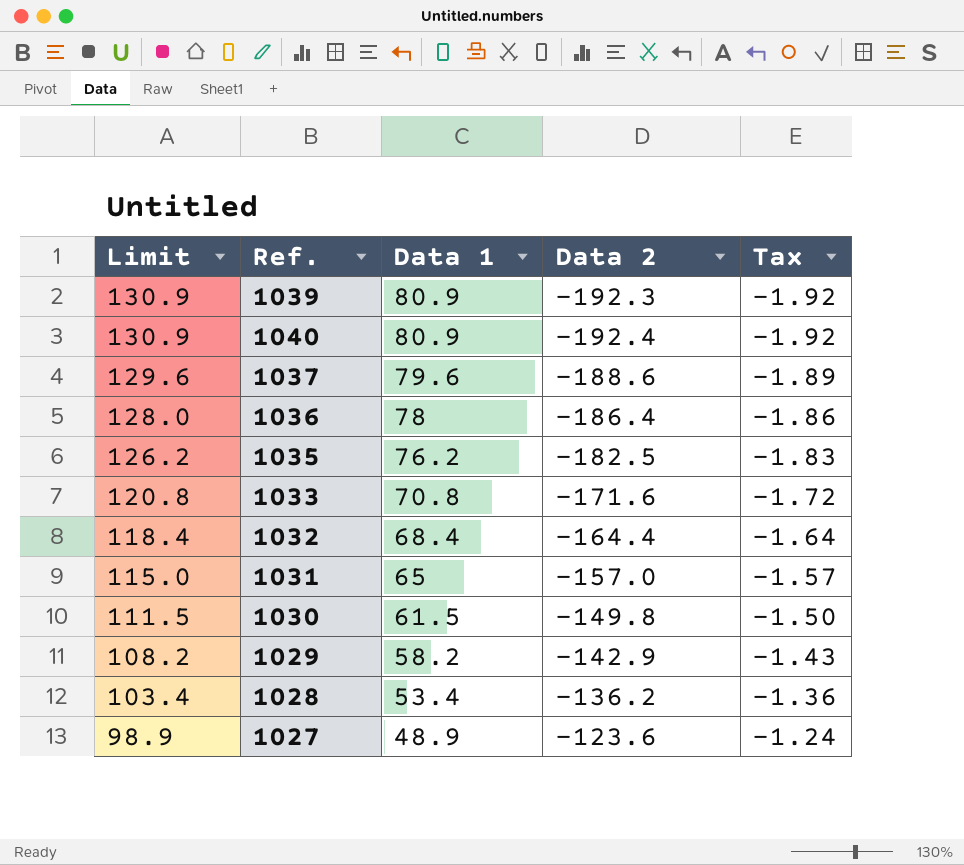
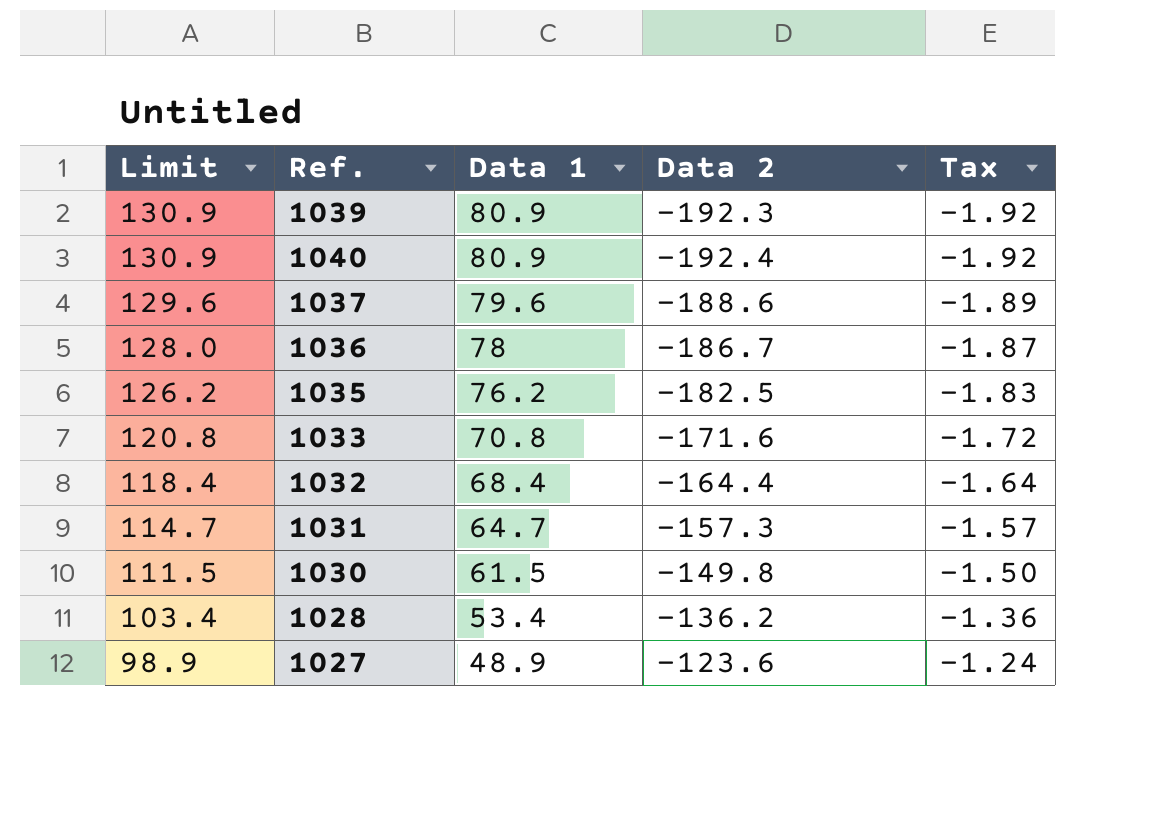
row 1029: 108.2 | 58.2 | -142.9 | -1.43 -> none
1036 | Data 2: -186.4 -> -186.7
1036 | Tax: -1.86 -> -1.87
1031 | Limit: 115.0 -> 114.7
1031 | Data 1: 65 -> 64.7
1031 | Data 2: -157.0 -> -157.3

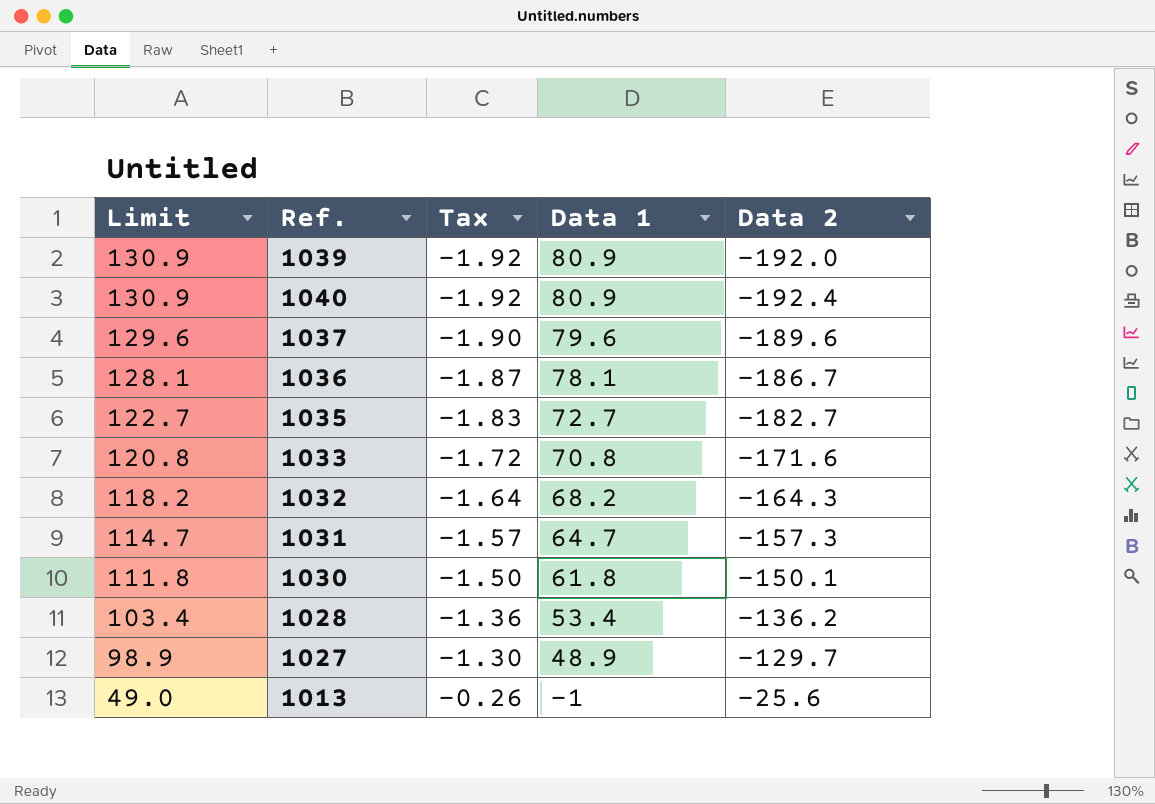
column Tax | position: 5 -> 3
1039 | Data 2: -192.3 -> -192.0
1037 | Tax: -1.89 -> -1.90
1037 | Data 2: -188.6 -> -189.6
1036 | Limit: 128.0 -> 128.1
1036 | Data 1: 78 -> 78.1
1035 | Limit: 126.2 -> 122.7
1035 | Data 1: 76.2 -> 72.7
1035 | Data 2: -182.5 -> -182.7
1032 | Limit: 118.4 -> 118.2
1032 | Data 1: 68.4 -> 68.2
1032 | Data 2: -164.4 -> -164.3
1030 | Limit: 111.5 -> 111.8
1030 | Data 1: 61.5 -> 61.8
1030 | Data 2: -149.8 -> -150.1
1027 | Tax: -1.24 -> -1.30
1027 | Data 2: -123.6 -> -129.7
row 1013: none -> 49.0 | -0.26 | -1 | -25.6

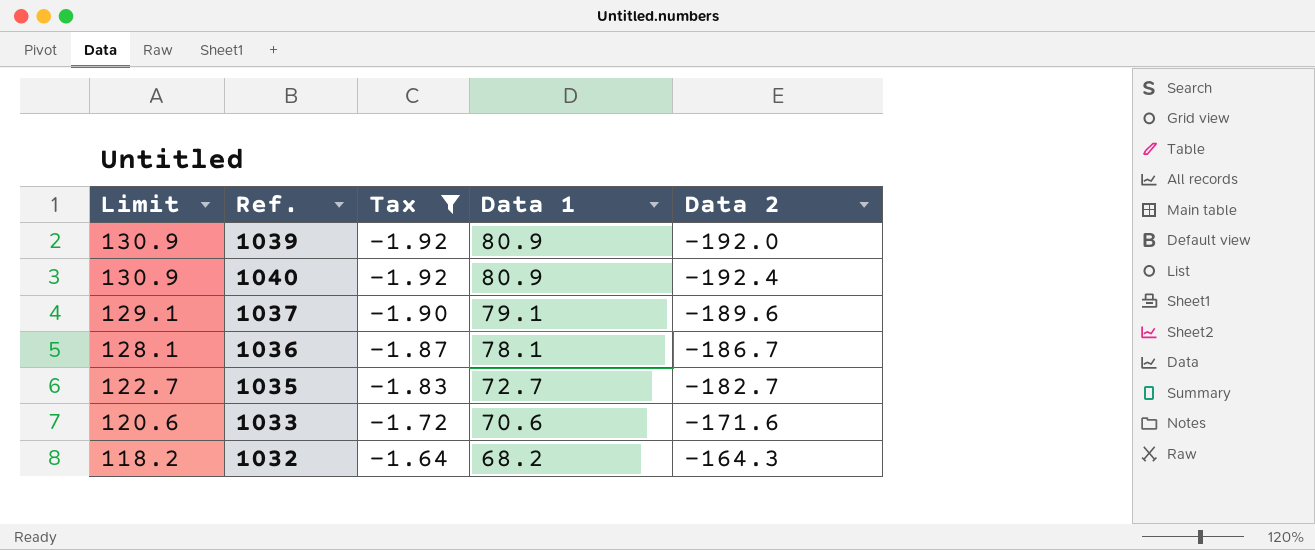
filter: none -> Tax <= -1.64
1037 | Limit: 129.6 -> 129.1
1037 | Data 1: 79.6 -> 79.1
1033 | Limit: 120.8 -> 120.6
1033 | Data 1: 70.8 -> 70.6

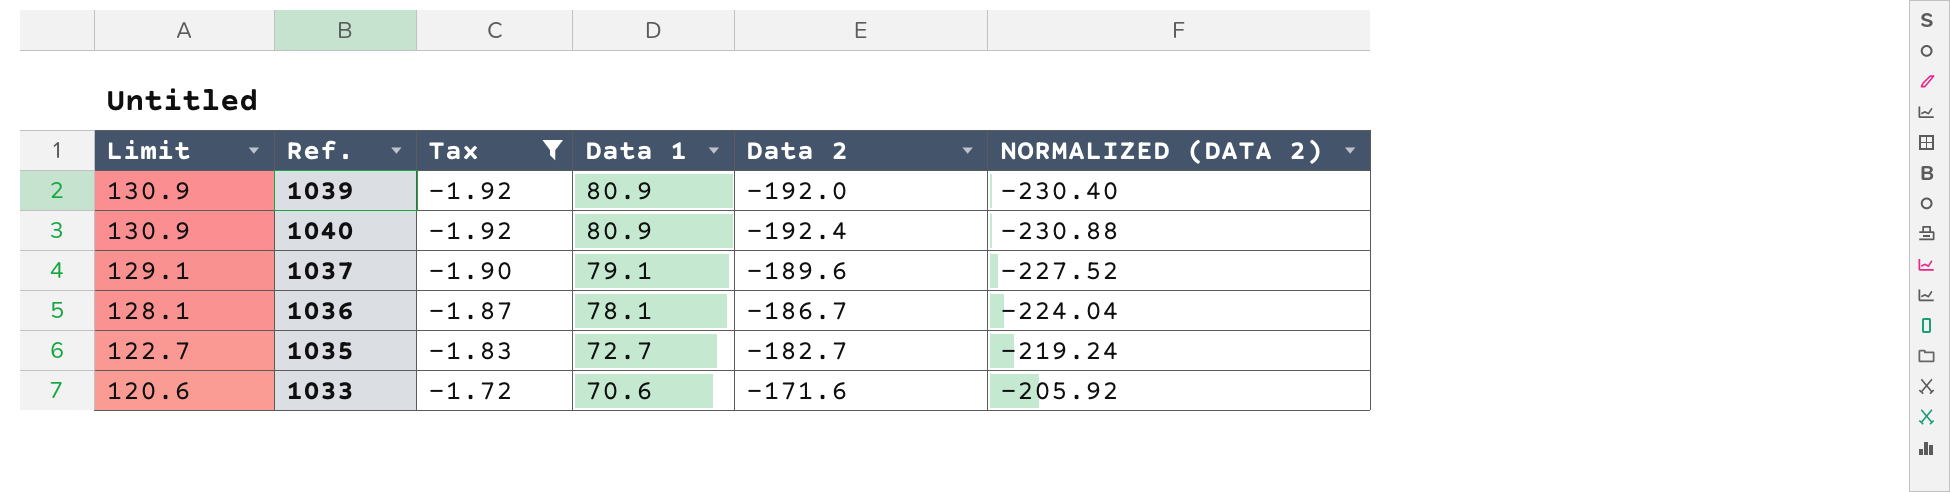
column NORMALIZED (DATA 2) | formula: none -> [Data 2] * 1.2
row 1032: 118.2 | -1.64 | 68.2 | -164.3 -> none

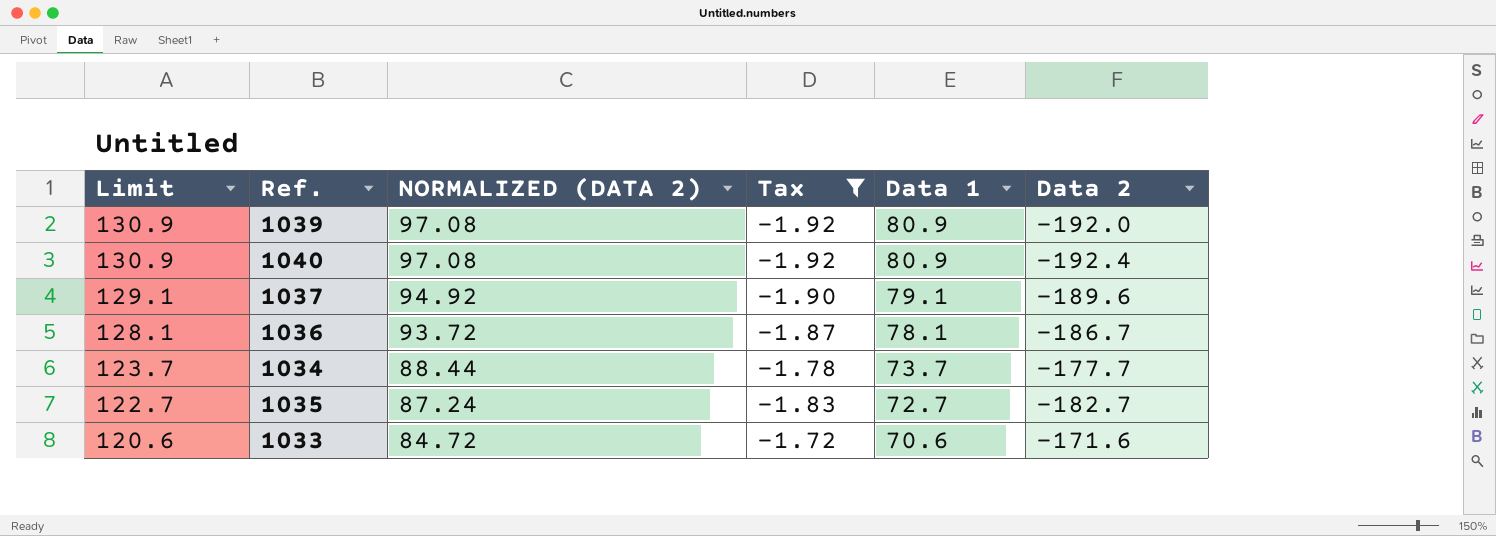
column NORMALIZED (DATA 2) | formula: [Data 2] * 1.2 -> [Data 1] * 1.2
column NORMALIZED (DATA 2) | position: 6 -> 3
row 1034: none -> 123.7 | 88.44 | -1.78 | 73.7 | -177.7

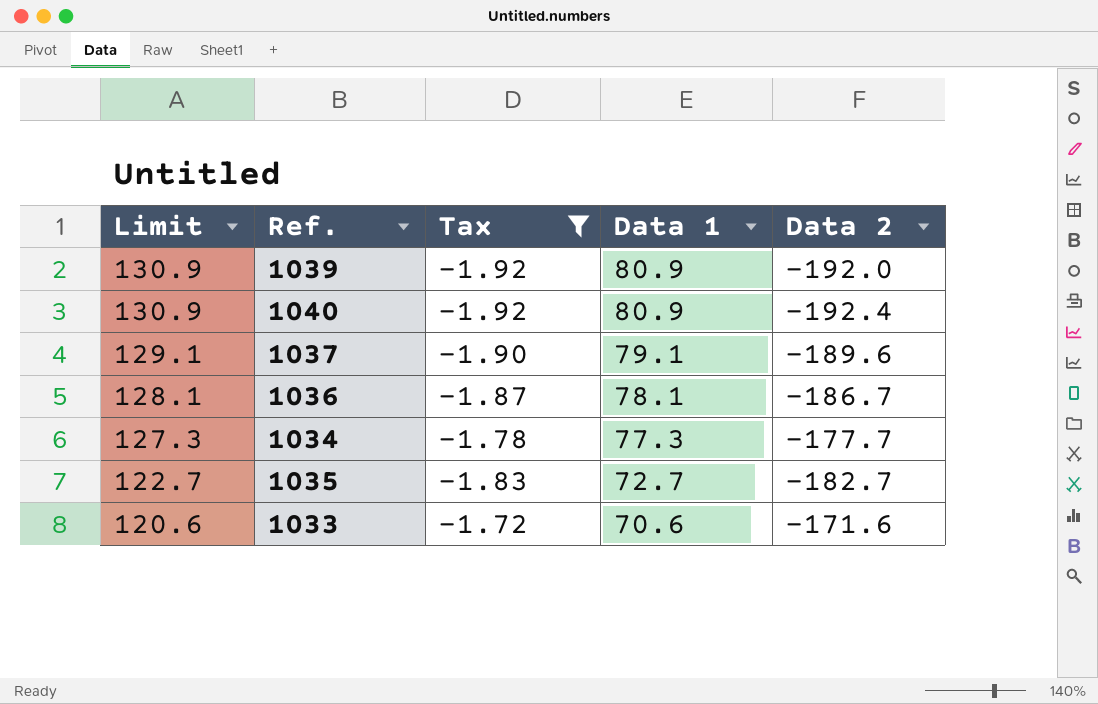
column NORMALIZED (DATA 2) | formula: [Data 1] * 1.2 -> none
1034 | Limit: 123.7 -> 127.3
1034 | Data 1: 73.7 -> 77.3

